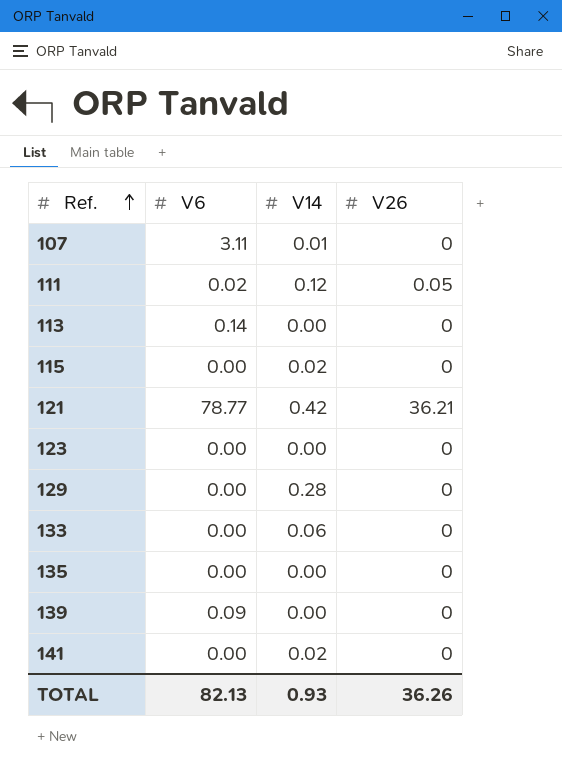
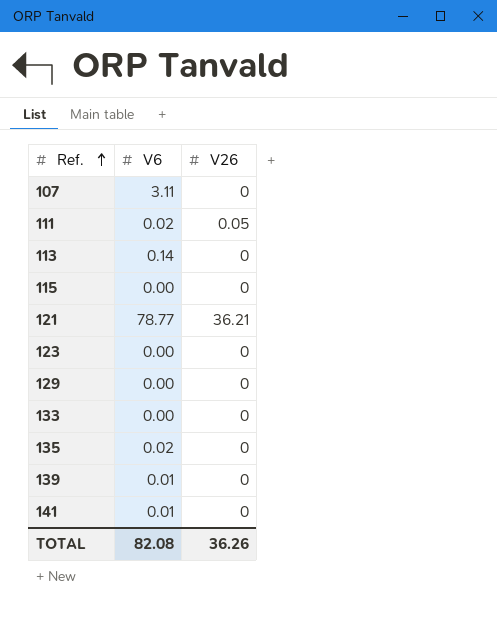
column V14 | position: 3 -> none
135 | V6: 0.00 -> 0.02
139 | V6: 0.09 -> 0.01
141 | V6: 0.00 -> 0.01
TOTAL | V6: 82.13 -> 82.08

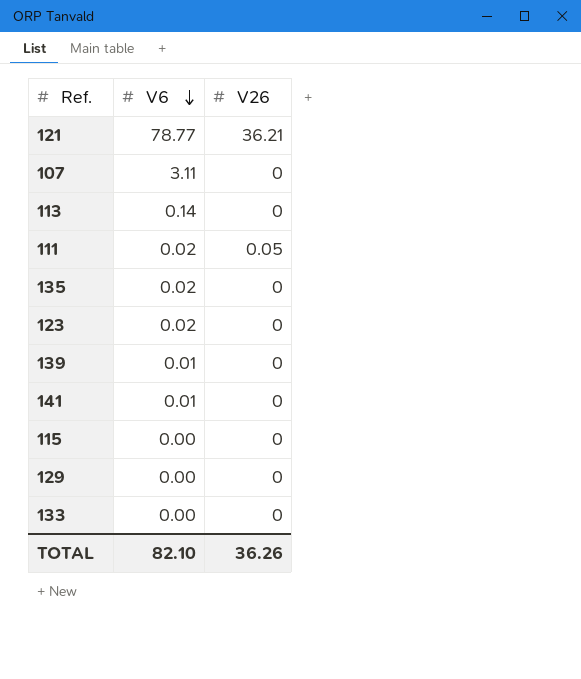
row order: Ref. ascending -> V6 descending
123 | V6: 0.00 -> 0.02
TOTAL | V6: 82.08 -> 82.10

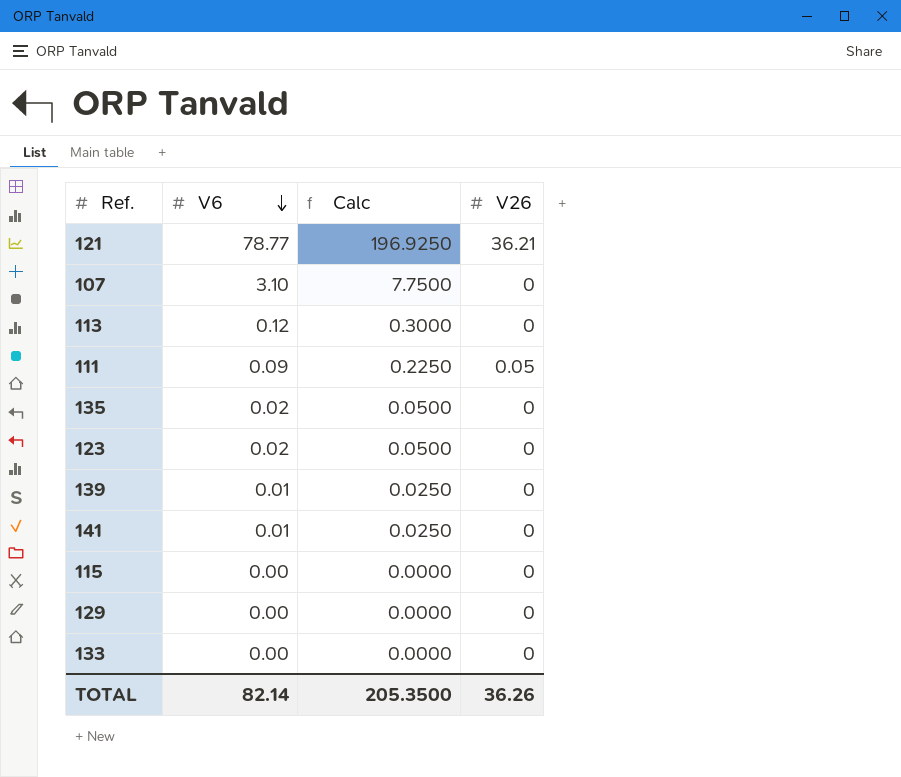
column Calc | formula: none -> [V6] * 2.5
107 | V6: 3.11 -> 3.10
113 | V6: 0.14 -> 0.12
111 | V6: 0.02 -> 0.09
TOTAL | V6: 82.10 -> 82.14

